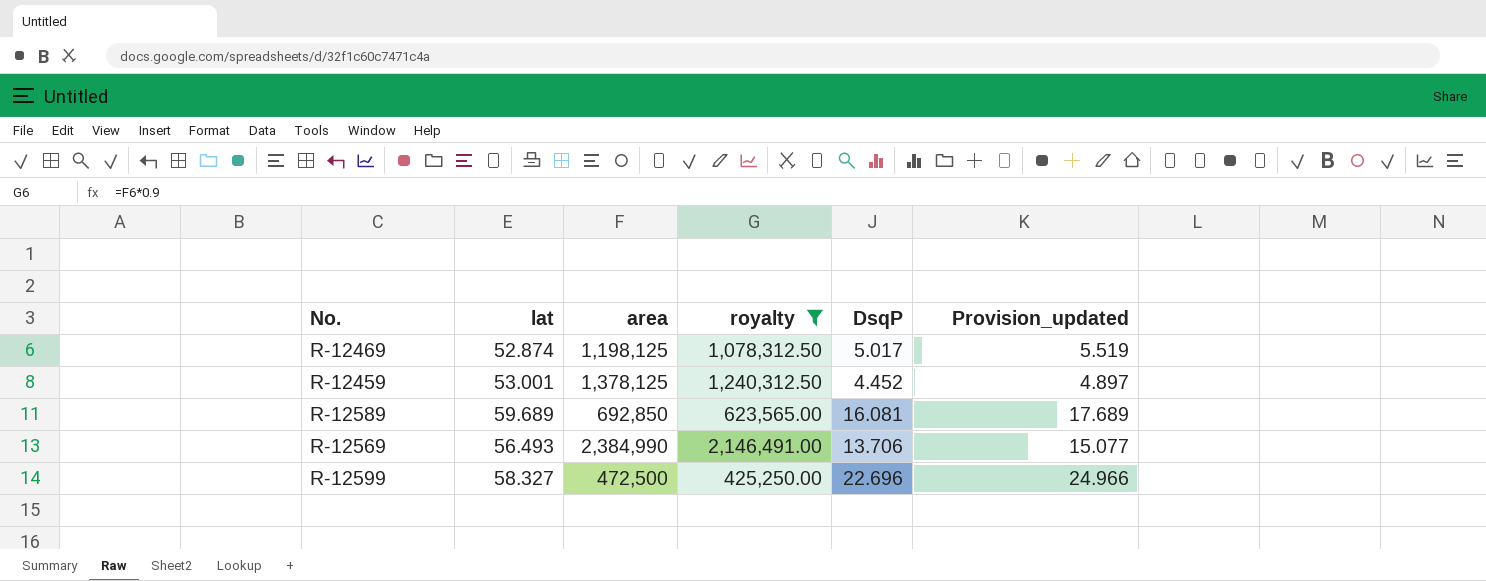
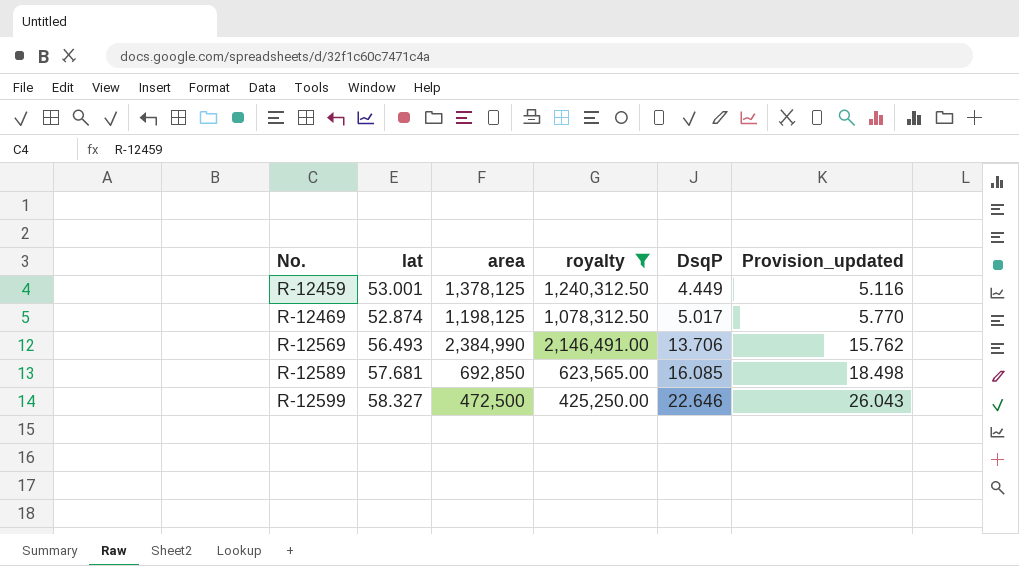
row order: none -> No. ascending
column Provision_updated | formula: [DsqP] * 1.1 -> [DsqP] * 1.15
R-12459 | DsqP: 4.452 -> 4.449
R-12589 | lat: 59.689 -> 57.681
R-12589 | DsqP: 16.081 -> 16.085
R-12599 | DsqP: 22.696 -> 22.646

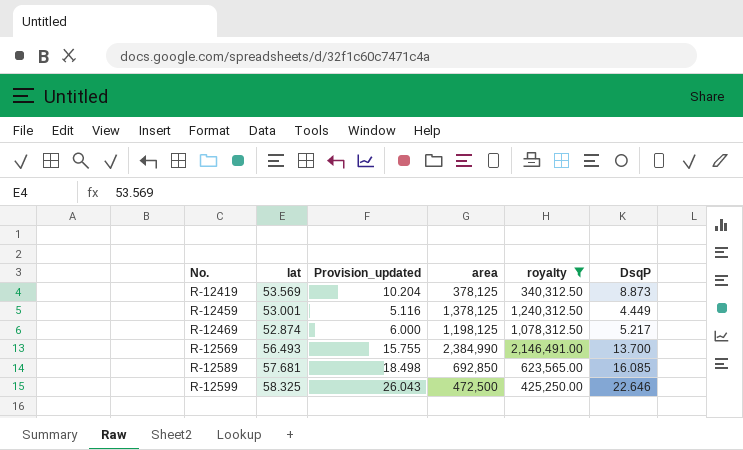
column Provision_updated | position: 6 -> 3
row R-12419: none -> 53.569 | 10.204 | 378,125 | 340,312.50 | 8.873
R-12469 | Provision_updated: 5.770 -> 6.000
R-12469 | DsqP: 5.017 -> 5.217
R-12569 | Provision_updated: 15.762 -> 15.755
R-12569 | DsqP: 13.706 -> 13.700
R-12599 | lat: 58.327 -> 58.325

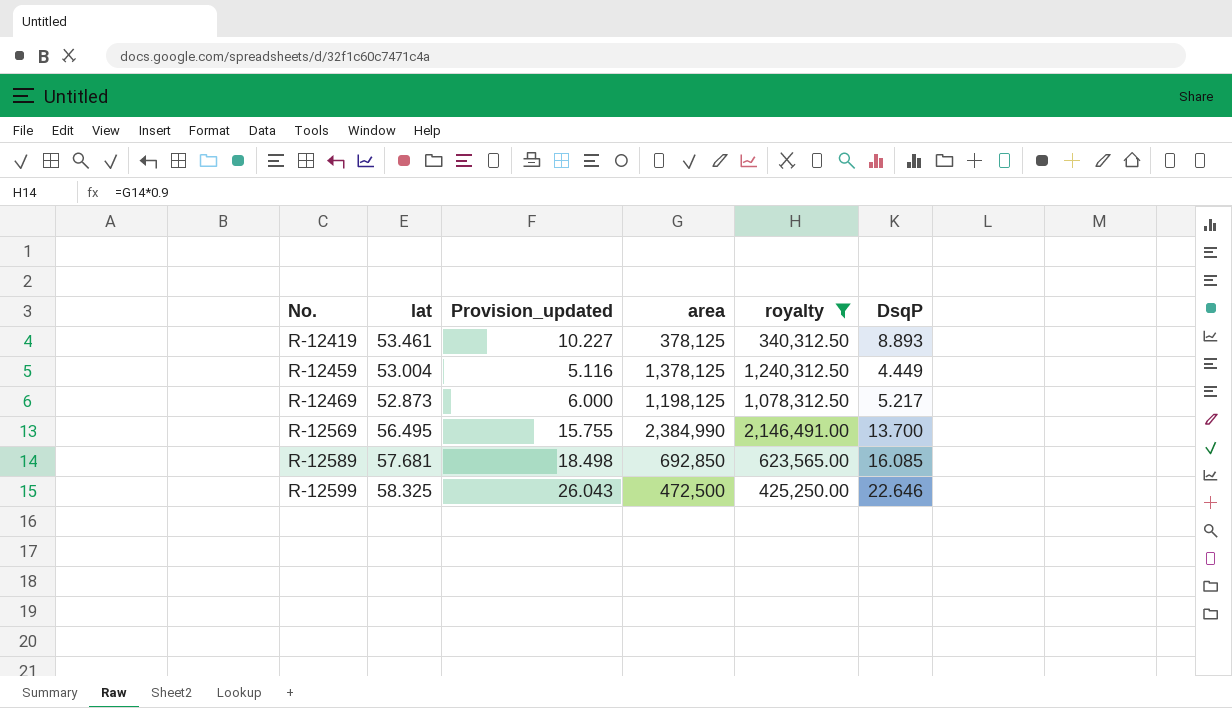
R-12419 | lat: 53.569 -> 53.461
R-12419 | Provision_updated: 10.204 -> 10.227
R-12419 | DsqP: 8.873 -> 8.893
R-12459 | lat: 53.001 -> 53.004
R-12469 | lat: 52.874 -> 52.873
R-12569 | lat: 56.493 -> 56.495

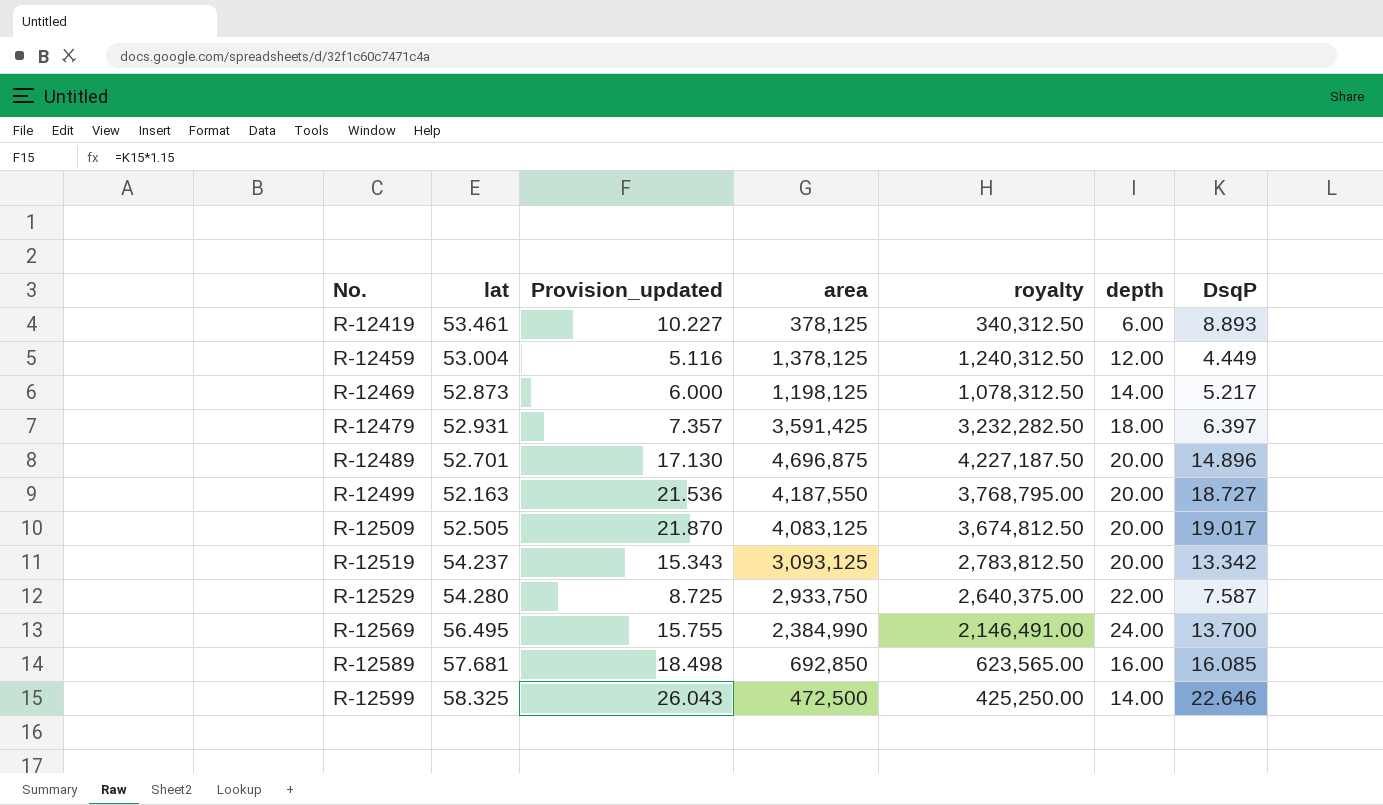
filter: royalty <= 2,146,491.00 -> none
column depth | position: none -> 6

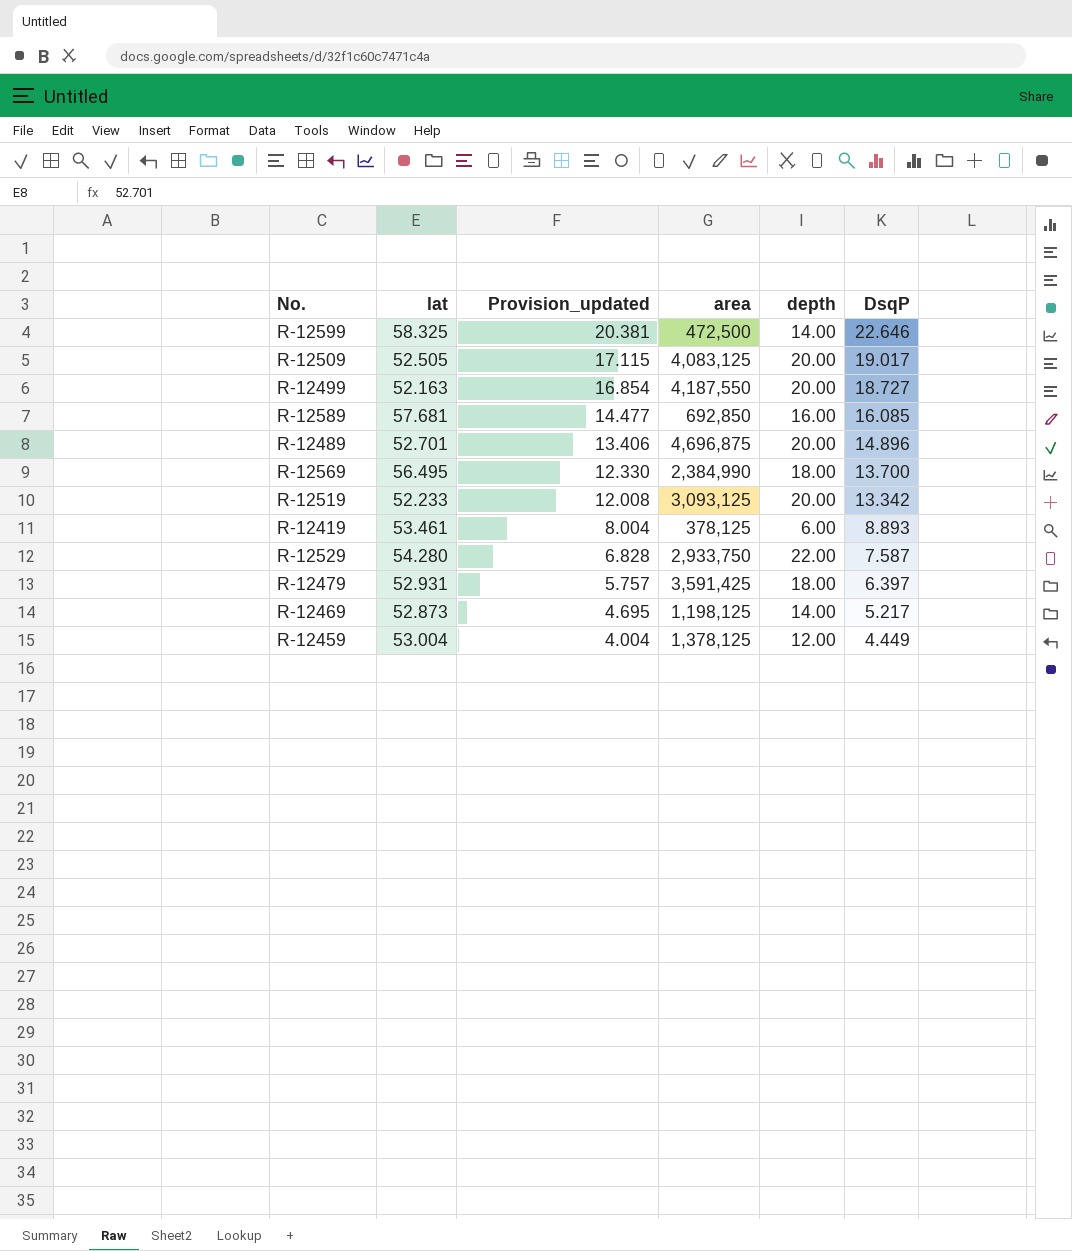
row order: No. ascending -> Provision_updated descending
column royalty | formula: [area] * 0.9 -> none
column Provision_updated | formula: [DsqP] * 1.15 -> [DsqP] * 0.9
R-12569 | depth: 24.00 -> 18.00
R-12519 | lat: 54.237 -> 52.233

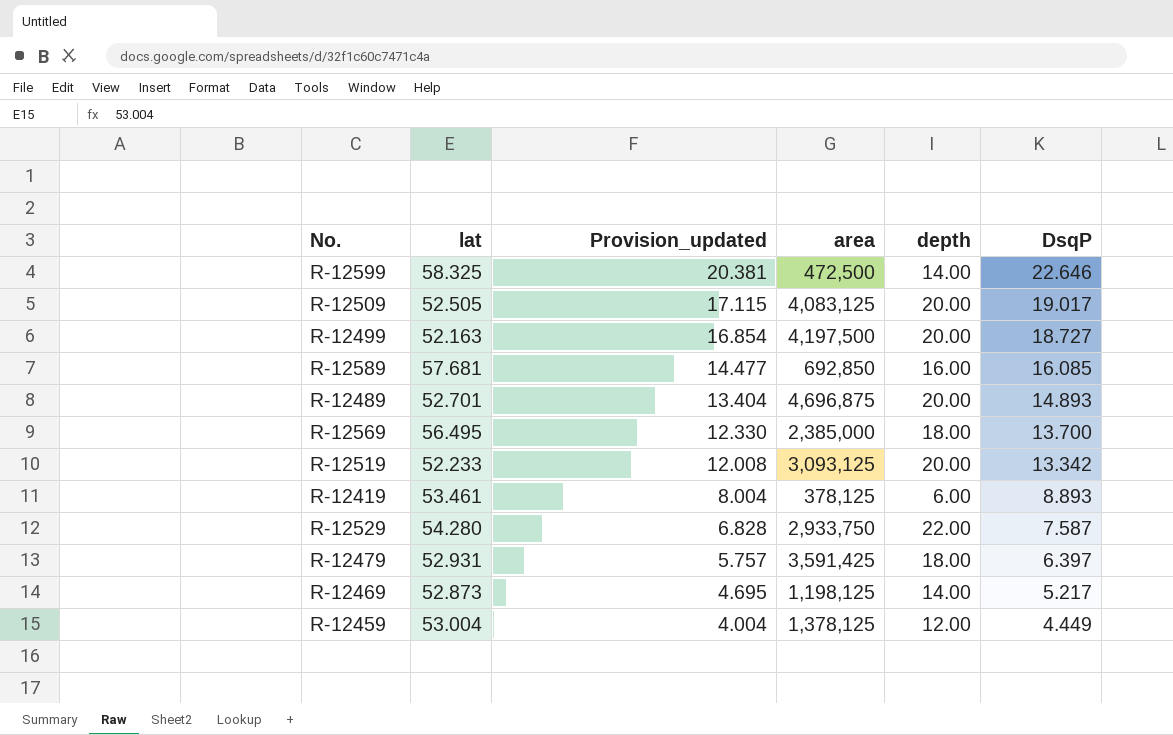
R-12499 | area: 4,187,550 -> 4,197,500
R-12489 | Provision_updated: 13.406 -> 13.404
R-12489 | DsqP: 14.896 -> 14.893
R-12569 | area: 2,384,990 -> 2,385,000

